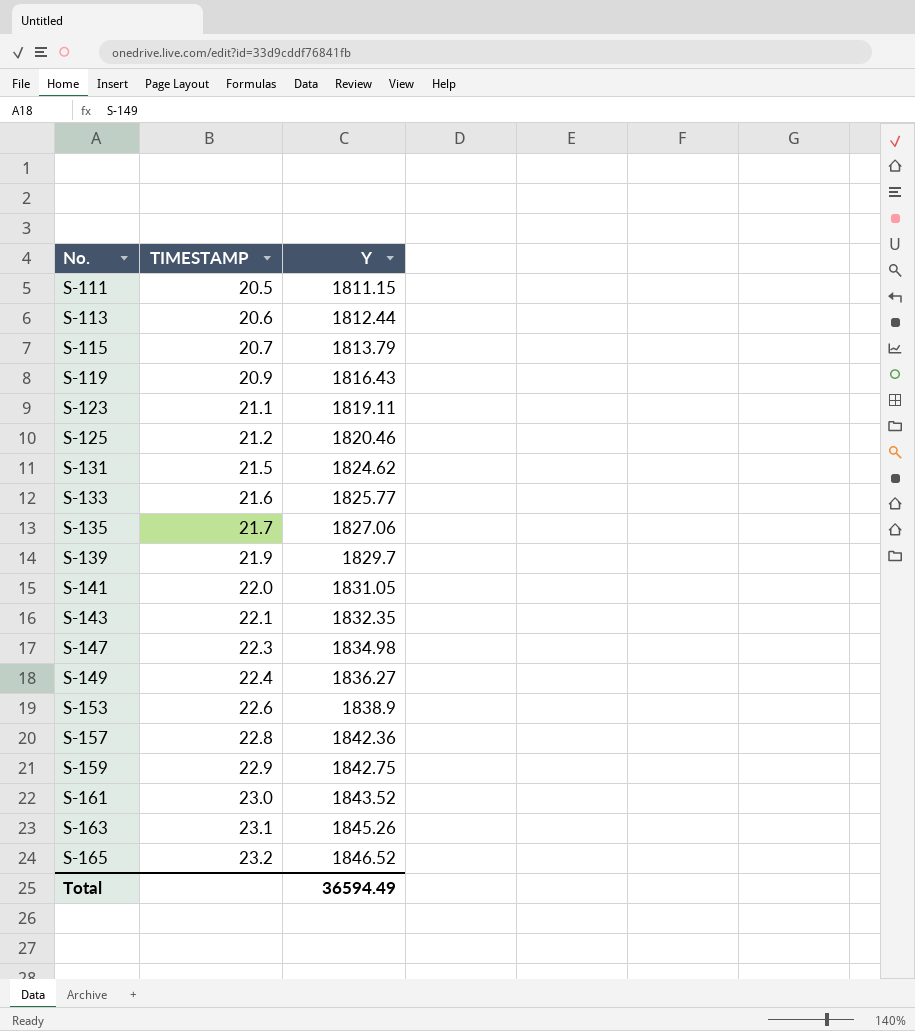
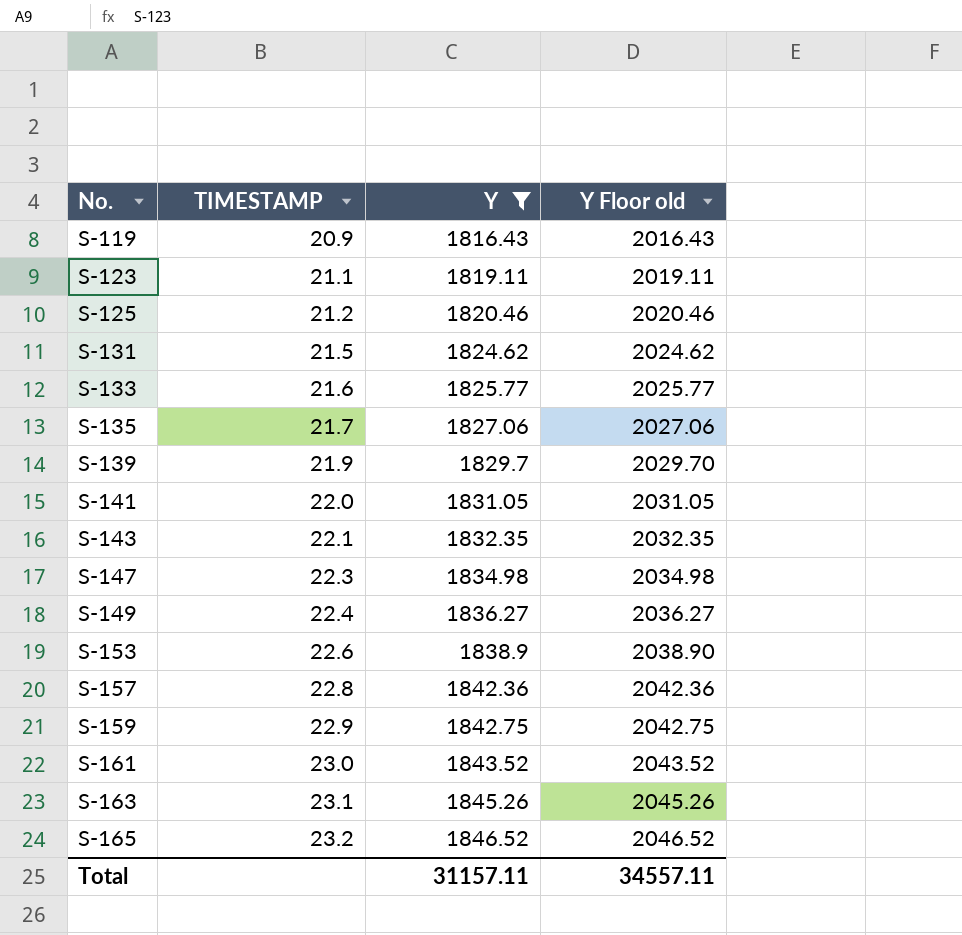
filter: none -> Y >= 1816.43
column Y Floor old | formula: none -> [Y] + 200
Total | Y: 36594.49 -> 31157.11

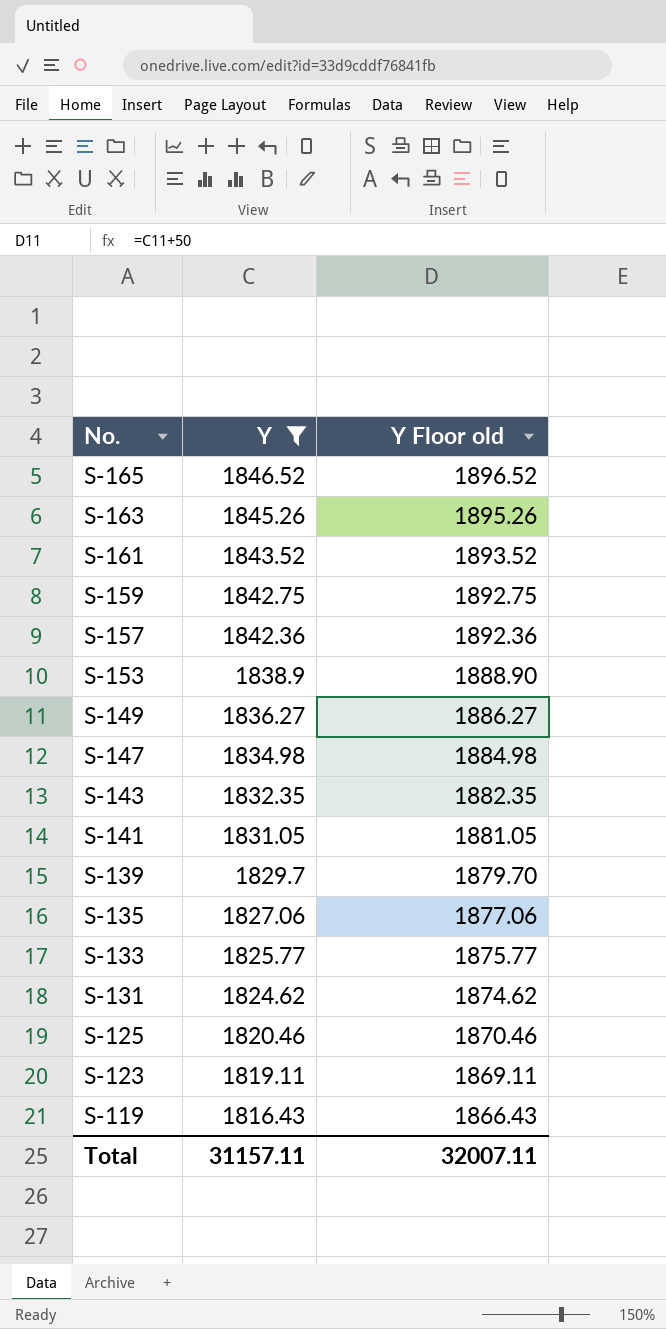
row order: No. ascending -> No. descending
column TIMESTAMP | position: 2 -> none
column Y Floor old | formula: [Y] + 200 -> [Y] + 50
Total | Y Floor old: 34557.11 -> 32007.11

